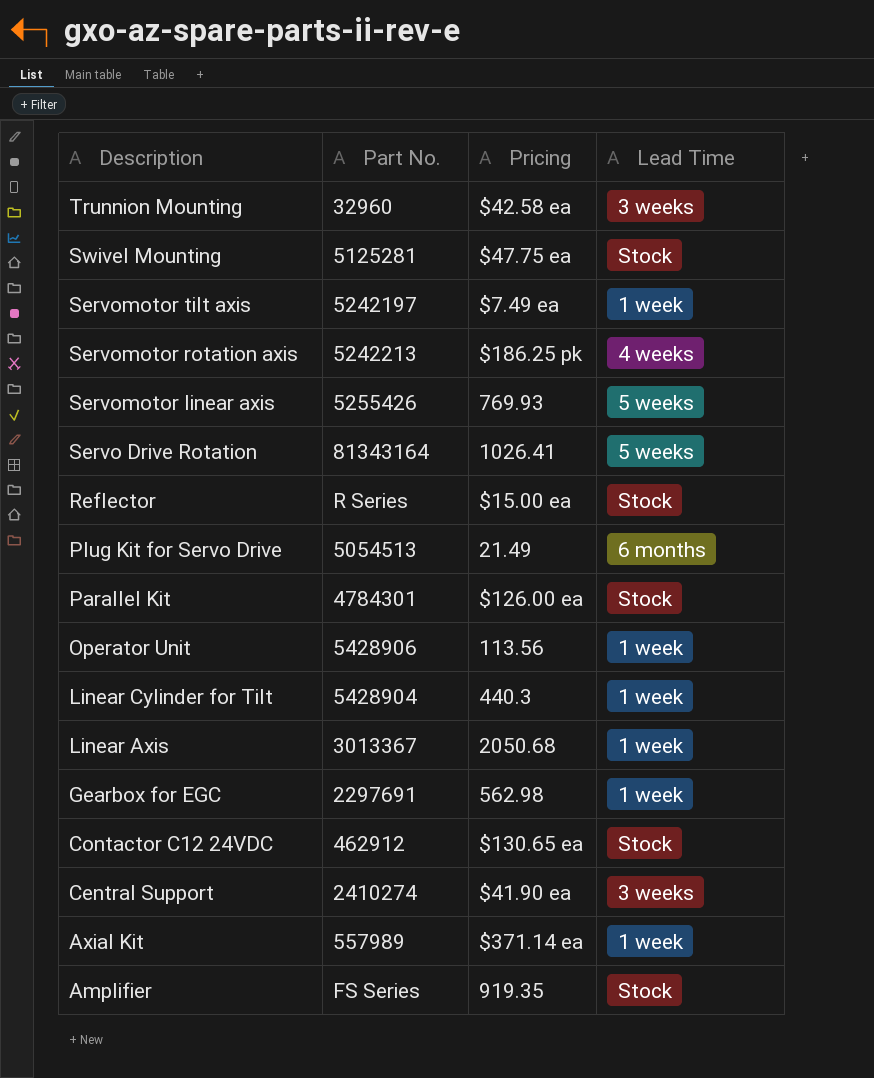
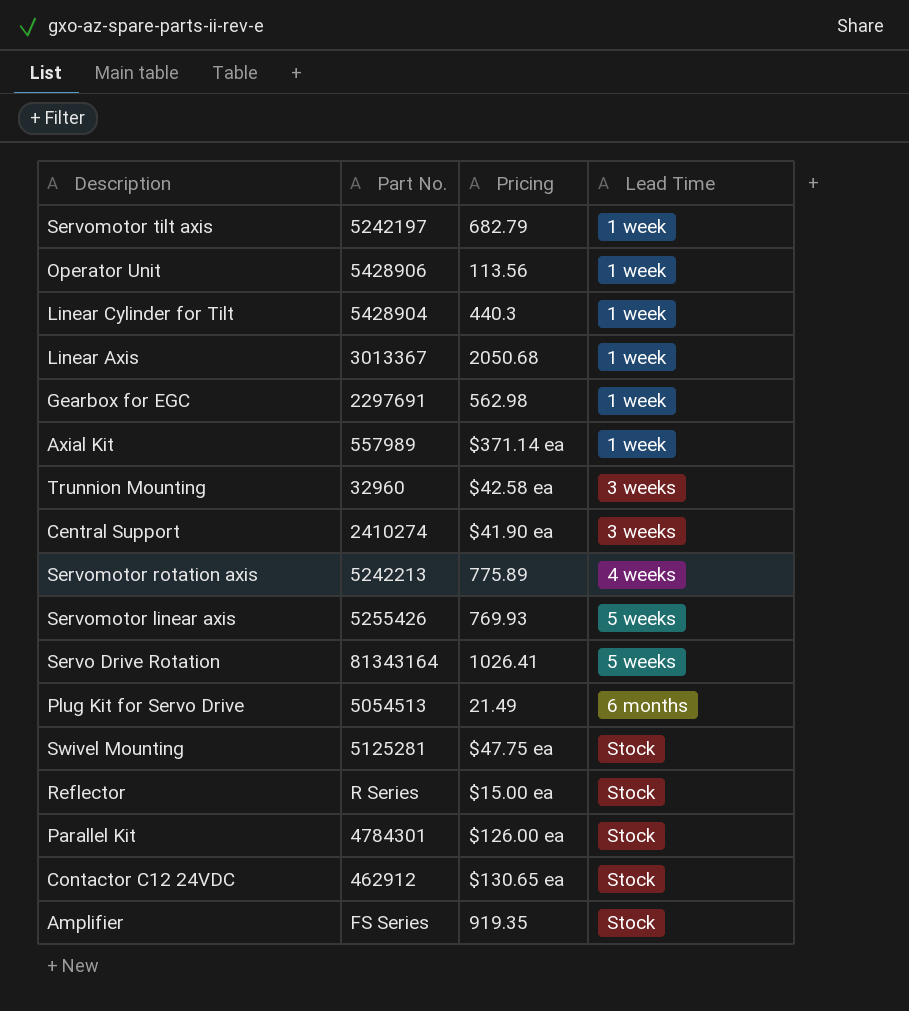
row order: Description descending -> Lead Time ascending
Servomotor tilt axis | Pricing: $7.49 ea -> 682.79
Servomotor rotation axis | Pricing: $186.25 pk -> 775.89

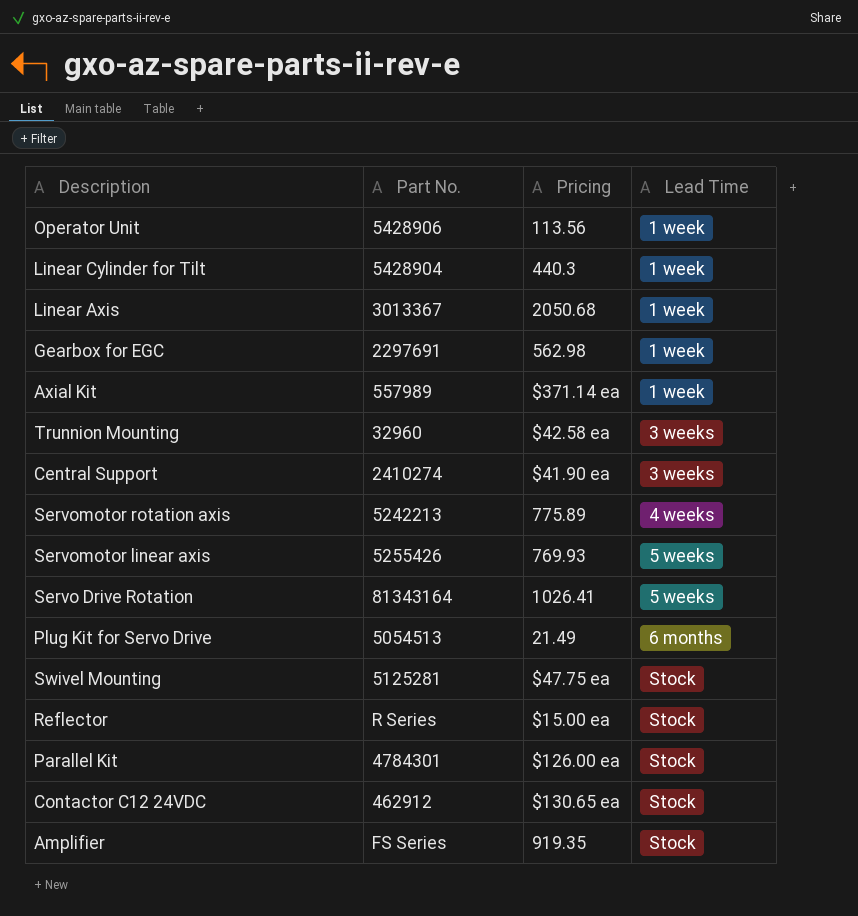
row Servomotor tilt axis: 5242197 | 682.79 | 1 week -> none

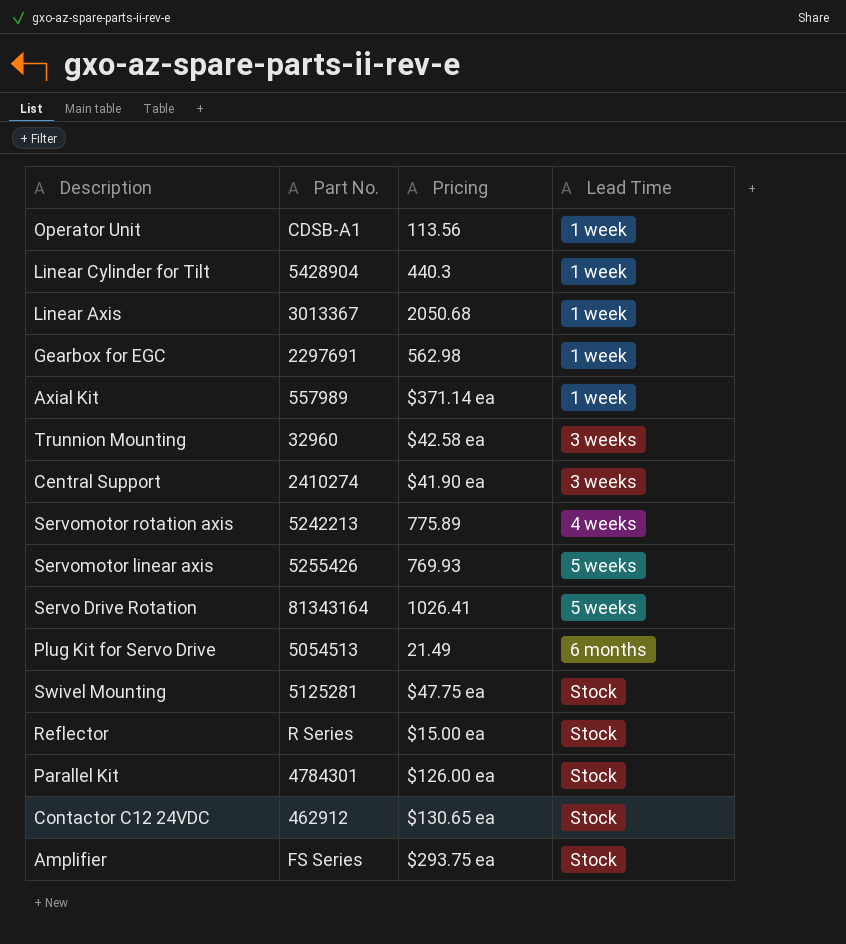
Operator Unit | Part No.: 5428906 -> CDSB-A1
Amplifier | Pricing: 919.35 -> $293.75 ea

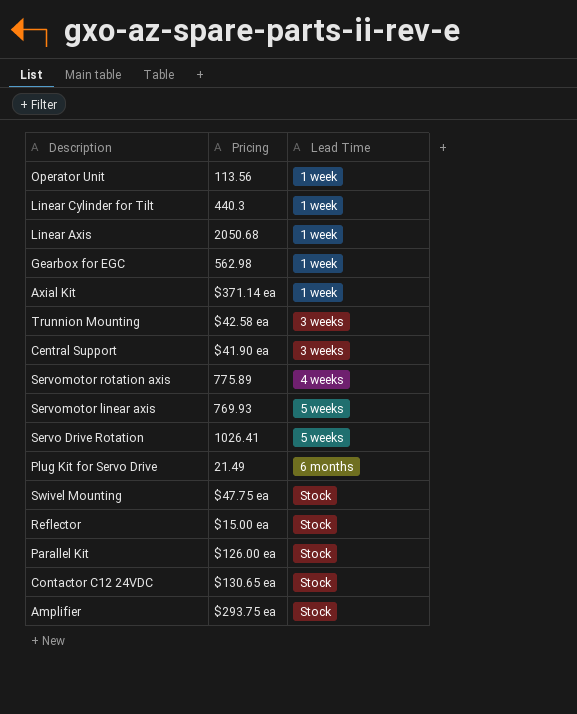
column Part No. | position: 2 -> none

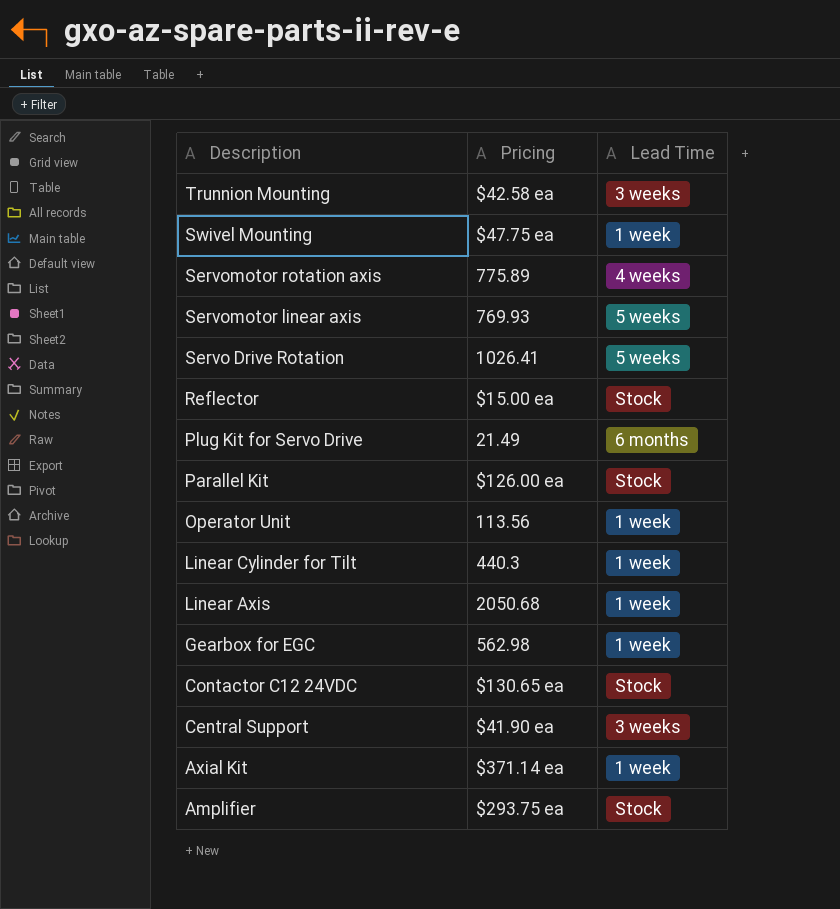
row order: Lead Time ascending -> Description descending
Swivel Mounting | Lead Time: Stock -> 1 week

